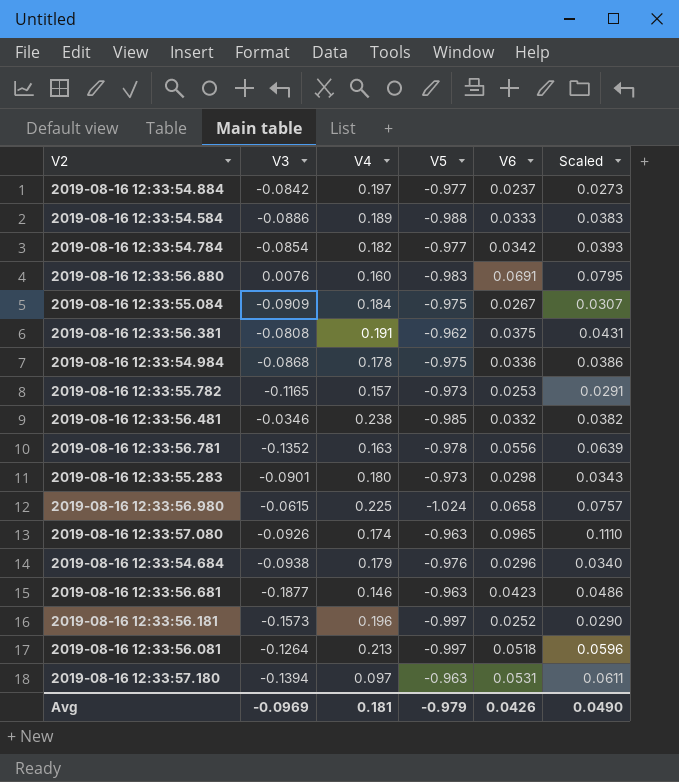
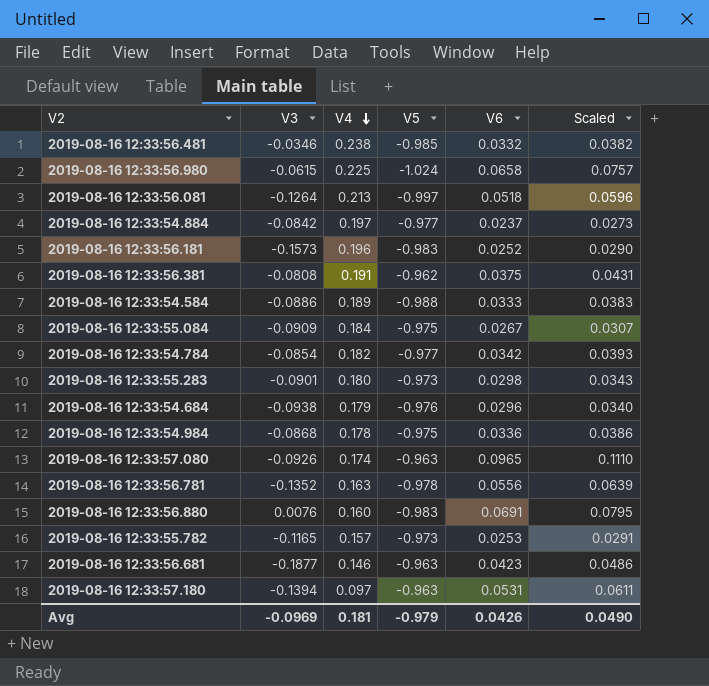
row order: none -> V4 descending
2019-08-16 12:33:56.181 | V5: -0.997 -> -0.983

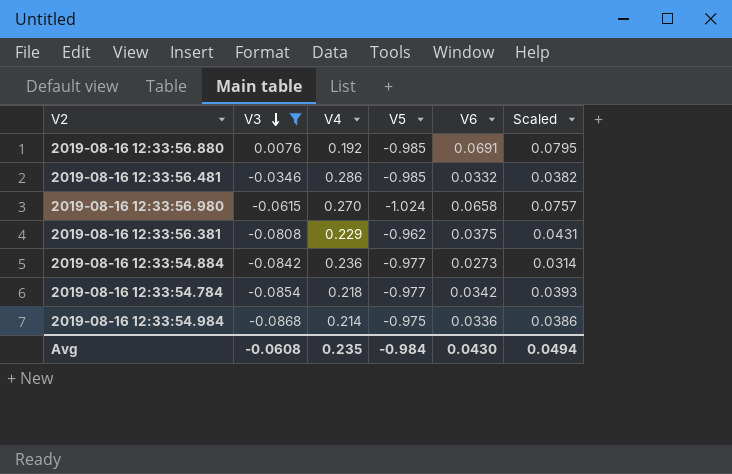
filter: none -> V3 >= -0.0868
row order: V4 descending -> V3 descending
2019-08-16 12:33:56.880 | V4: 0.160 -> 0.192
2019-08-16 12:33:56.880 | V5: -0.983 -> -0.985
2019-08-16 12:33:56.481 | V4: 0.238 -> 0.286
2019-08-16 12:33:56.980 | V4: 0.225 -> 0.270
2019-08-16 12:33:56.381 | V4: 0.191 -> 0.229
2019-08-16 12:33:54.884 | V4: 0.197 -> 0.236
2019-08-16 12:33:54.884 | V6: 0.0237 -> 0.0273
2019-08-16 12:33:54.884 | Scaled: 0.0273 -> 0.0314
2019-08-16 12:33:54.784 | V4: 0.182 -> 0.218
2019-08-16 12:33:54.984 | V4: 0.178 -> 0.214
Avg | V3: -0.0969 -> -0.0608
Avg | V4: 0.181 -> 0.235
Avg | V5: -0.979 -> -0.984
Avg | V6: 0.0426 -> 0.0430
Avg | Scaled: 0.0490 -> 0.0494

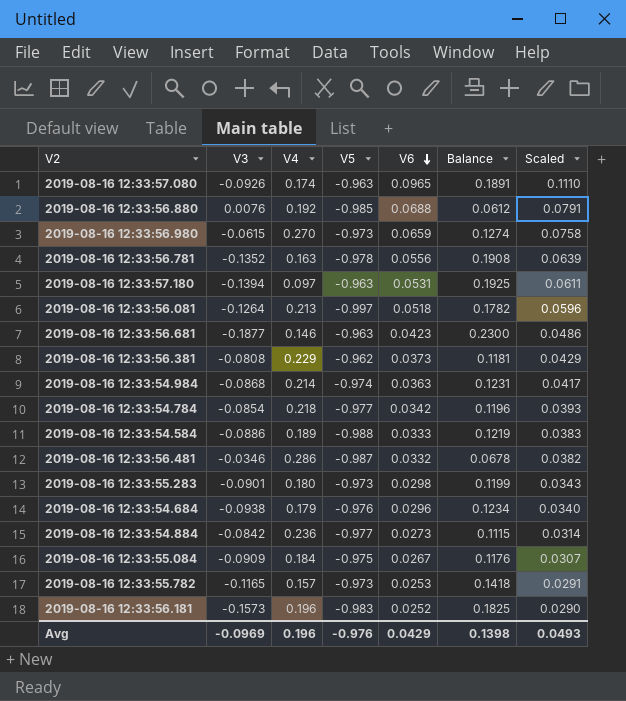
filter: V3 >= -0.0868 -> none
row order: V3 descending -> V6 descending
column Balance | formula: none -> [V6] - [V3]
2019-08-16 12:33:56.880 | V6: 0.0691 -> 0.0688
2019-08-16 12:33:56.880 | Scaled: 0.0795 -> 0.0791
2019-08-16 12:33:56.980 | V5: -1.024 -> -0.973
2019-08-16 12:33:56.980 | V6: 0.0658 -> 0.0659
2019-08-16 12:33:56.980 | Scaled: 0.0757 -> 0.0758
2019-08-16 12:33:56.381 | V6: 0.0375 -> 0.0373
2019-08-16 12:33:56.381 | Scaled: 0.0431 -> 0.0429
2019-08-16 12:33:54.984 | V5: -0.975 -> -0.974
2019-08-16 12:33:54.984 | V6: 0.0336 -> 0.0363
2019-08-16 12:33:54.984 | Scaled: 0.0386 -> 0.0417
2019-08-16 12:33:56.481 | V5: -0.985 -> -0.987
Avg | V3: -0.0608 -> -0.0969
Avg | V4: 0.235 -> 0.196
Avg | V5: -0.984 -> -0.976
Avg | V6: 0.0430 -> 0.0429
Avg | Scaled: 0.0494 -> 0.0493

